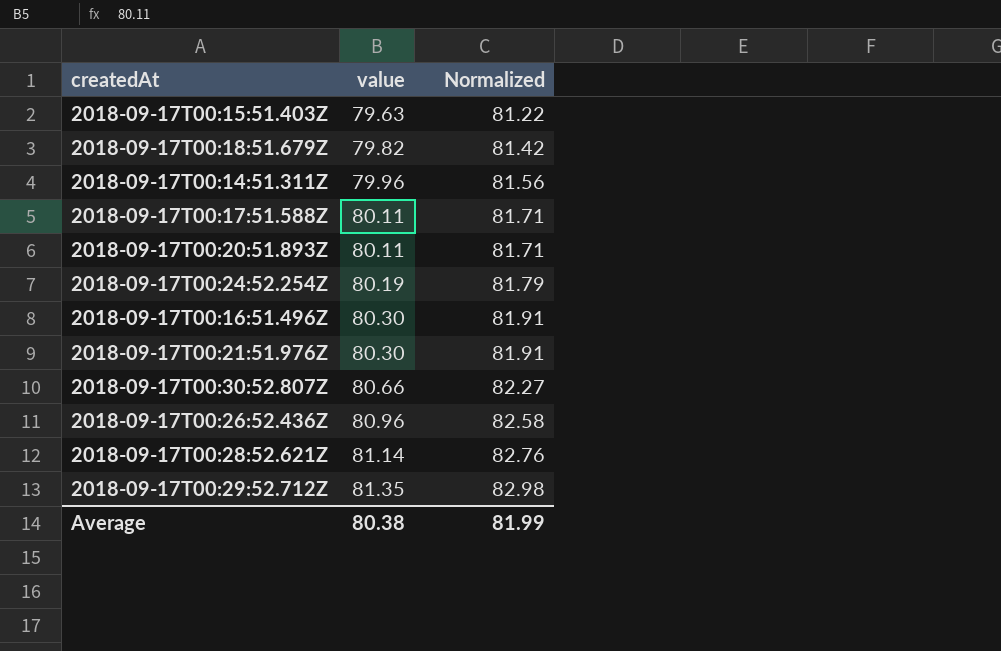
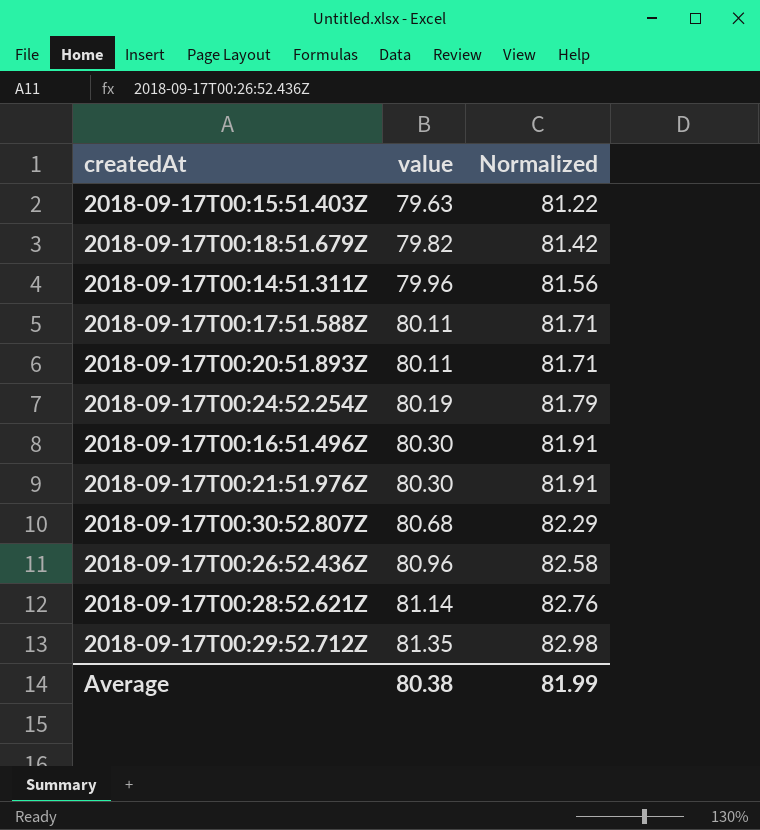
2018-09-17T00:30:52.807Z | value: 80.66 -> 80.68
2018-09-17T00:30:52.807Z | Normalized: 82.27 -> 82.29

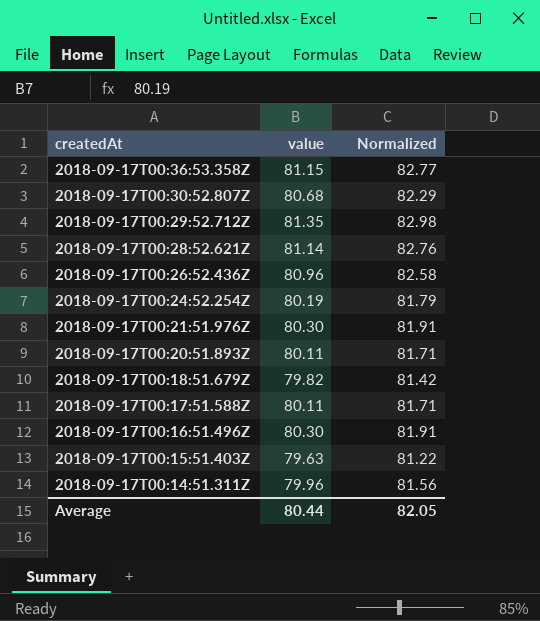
row order: value ascending -> createdAt descending
row 2018-09-17T00:36:53.358Z: none -> 81.15 | 82.77
Average | value: 80.38 -> 80.44
Average | Normalized: 81.99 -> 82.05

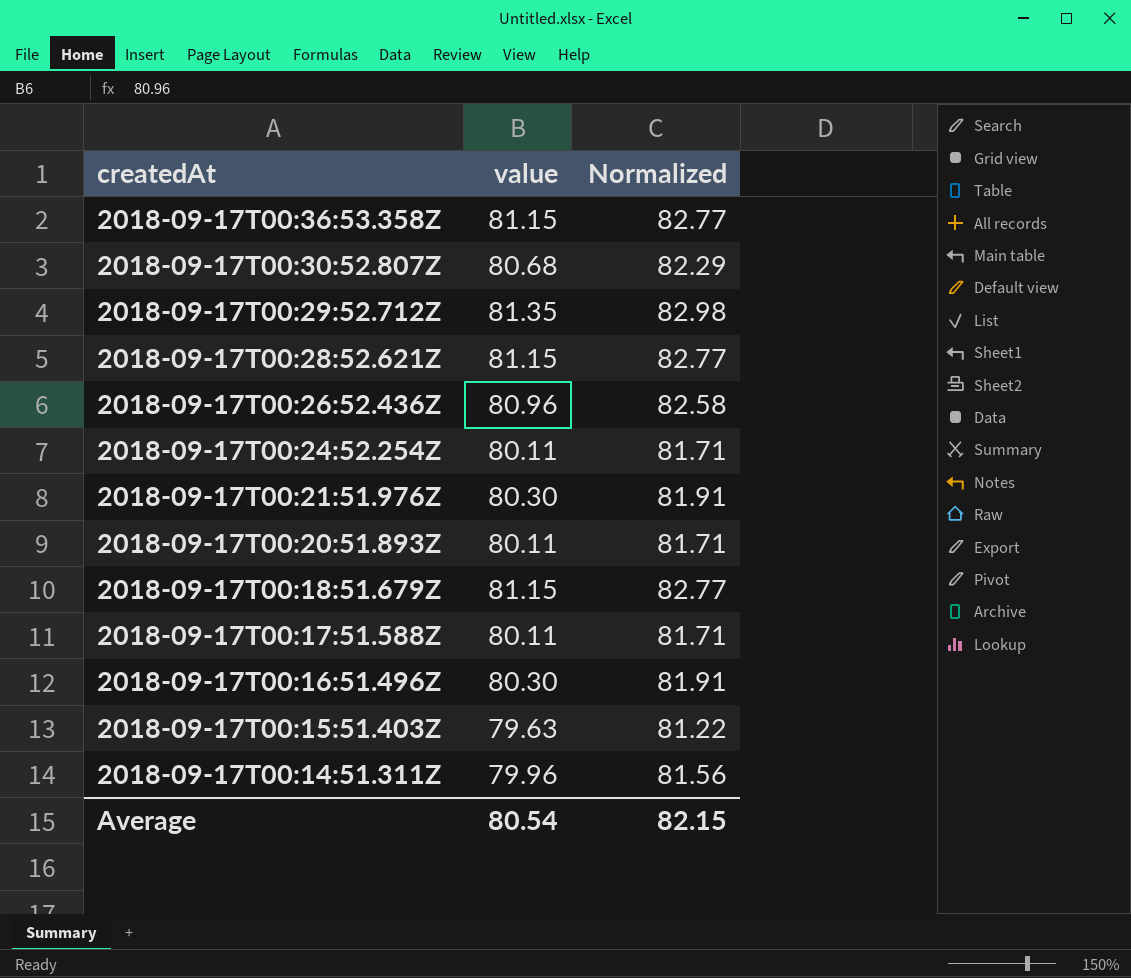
2018-09-17T00:28:52.621Z | value: 81.14 -> 81.15
2018-09-17T00:28:52.621Z | Normalized: 82.76 -> 82.77
2018-09-17T00:24:52.254Z | value: 80.19 -> 80.11
2018-09-17T00:24:52.254Z | Normalized: 81.79 -> 81.71
2018-09-17T00:18:51.679Z | value: 79.82 -> 81.15
2018-09-17T00:18:51.679Z | Normalized: 81.42 -> 82.77
Average | value: 80.44 -> 80.54
Average | Normalized: 82.05 -> 82.15

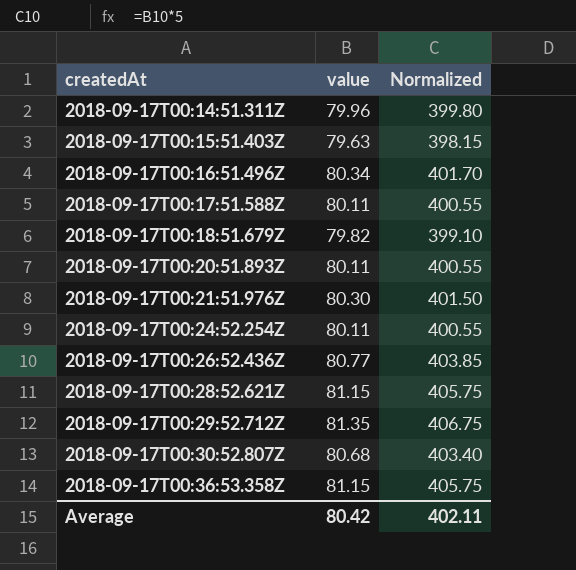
row order: createdAt descending -> createdAt ascending
column Normalized | formula: [value] * 1.02 -> [value] * 5
2018-09-17T00:16:51.496Z | value: 80.30 -> 80.34
2018-09-17T00:18:51.679Z | value: 81.15 -> 79.82
2018-09-17T00:26:52.436Z | value: 80.96 -> 80.77
Average | value: 80.54 -> 80.42
Average | Normalized: 82.15 -> 402.11

